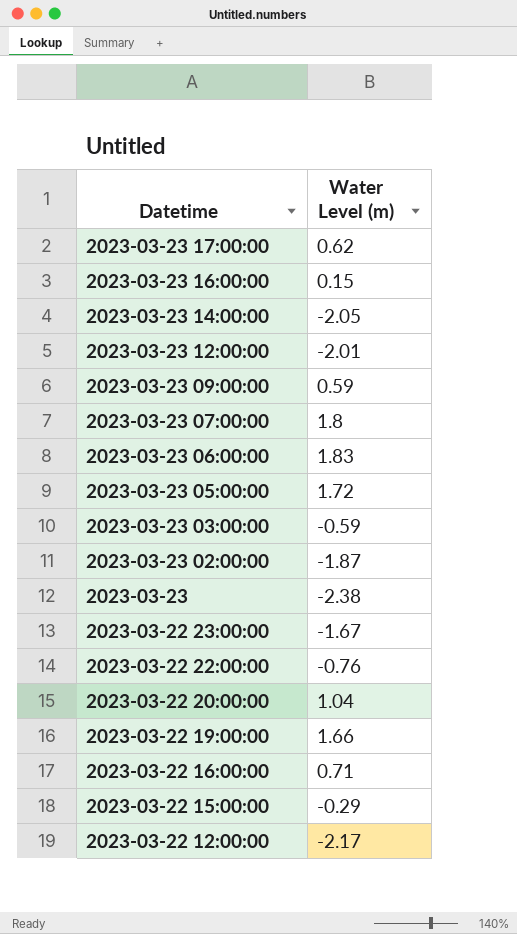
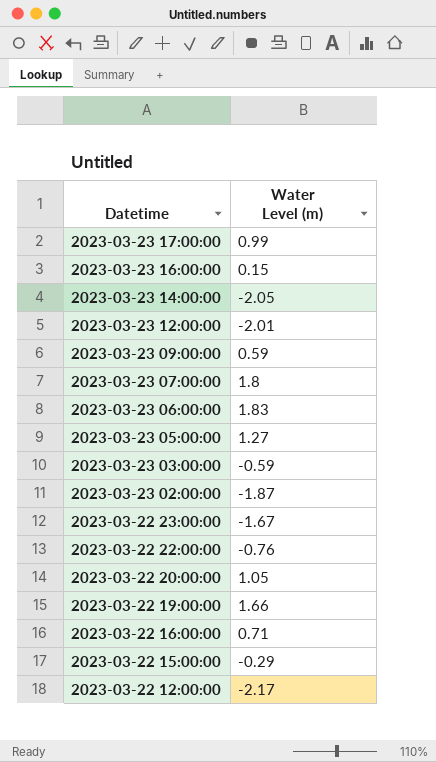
row 2023-03-23: -2.38 -> none
2023-03-23 17:00:00 | Water Level (m): 0.62 -> 0.99
2023-03-23 05:00:00 | Water Level (m): 1.72 -> 1.27
2023-03-22 20:00:00 | Water Level (m): 1.04 -> 1.05

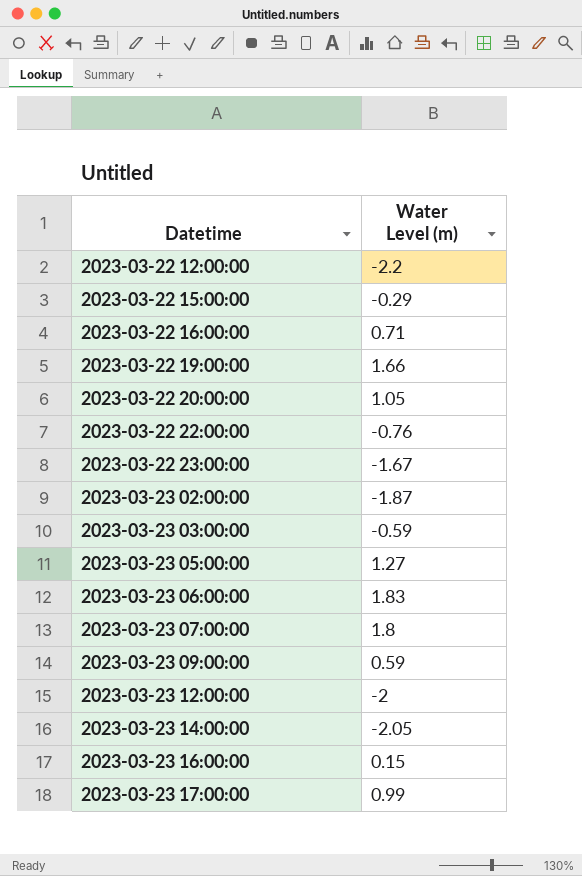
row order: Datetime descending -> Datetime ascending
2023-03-22 12:00:00 | Water Level (m): -2.17 -> -2.2
2023-03-23 12:00:00 | Water Level (m): -2.01 -> -2

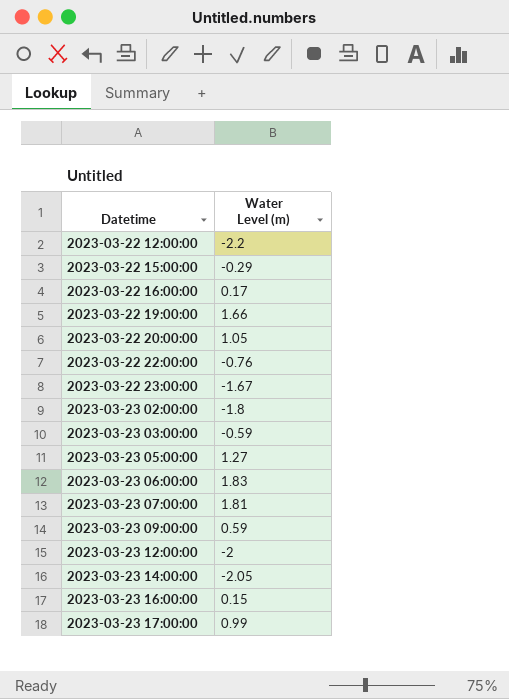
2023-03-22 16:00:00 | Water Level (m): 0.71 -> 0.17
2023-03-23 02:00:00 | Water Level (m): -1.87 -> -1.8
2023-03-23 07:00:00 | Water Level (m): 1.8 -> 1.81

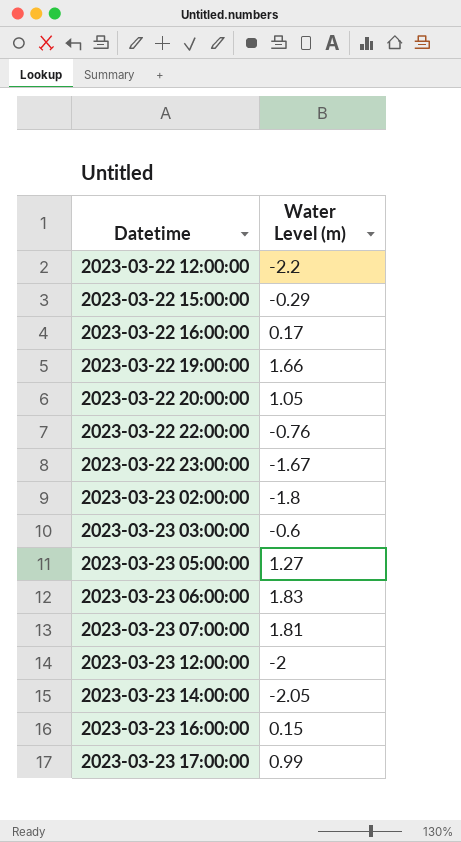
row 2023-03-23 09:00:00: 0.59 -> none
2023-03-23 03:00:00 | Water Level (m): -0.59 -> -0.6

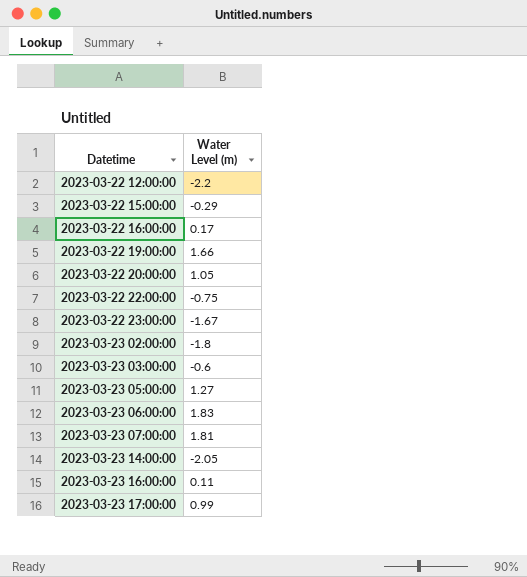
row 2023-03-23 12:00:00: -2 -> none
2023-03-22 22:00:00 | Water Level (m): -0.76 -> -0.75
2023-03-23 16:00:00 | Water Level (m): 0.15 -> 0.11

